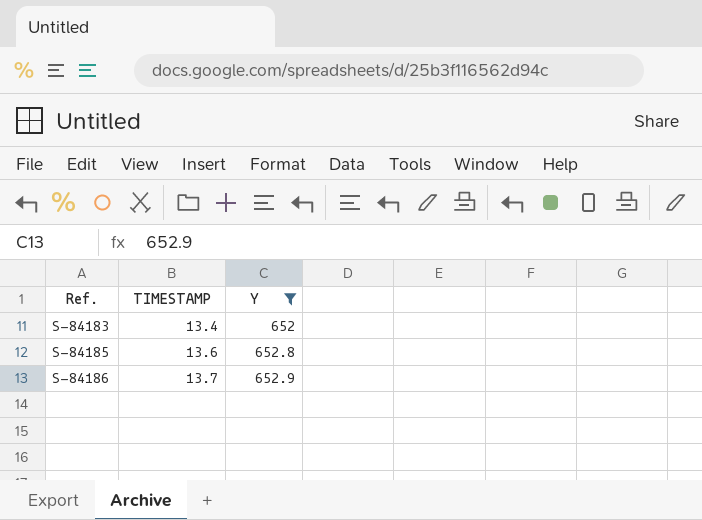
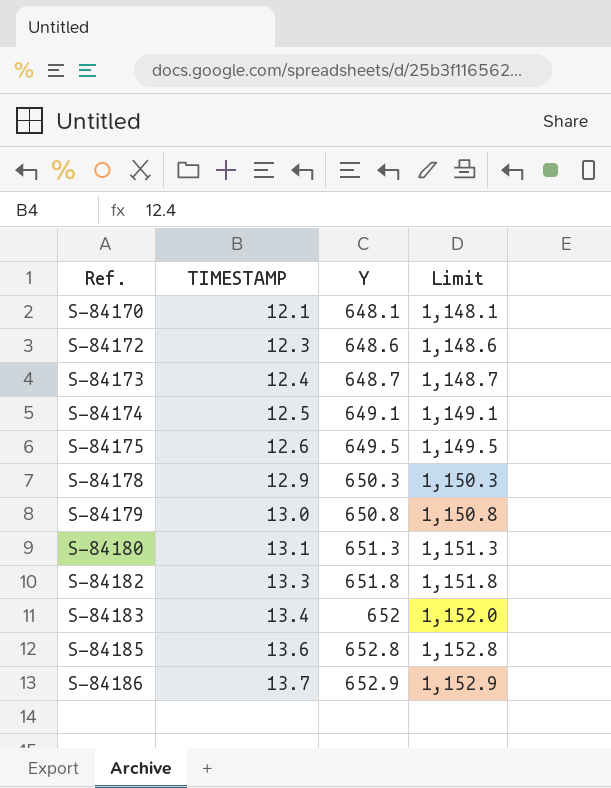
filter: Y >= 652 -> none
column Limit | formula: none -> [Y] + 500

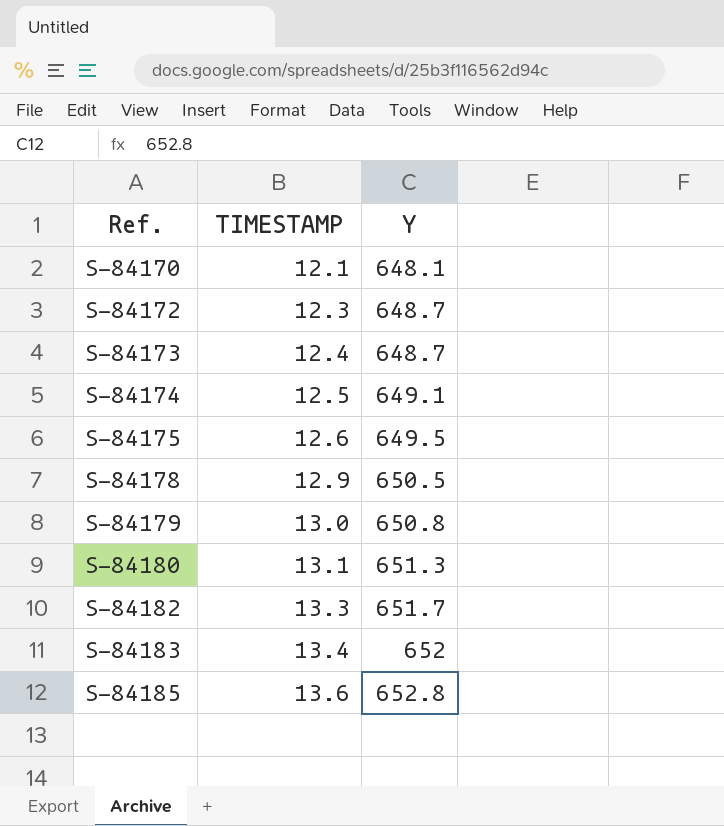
column Limit | formula: [Y] + 500 -> none
row S-84186: 13.7 | 652.9 | 1,152.9 -> none
S-84172 | Y: 648.6 -> 648.7
S-84178 | Y: 650.3 -> 650.5
S-84182 | Y: 651.8 -> 651.7

